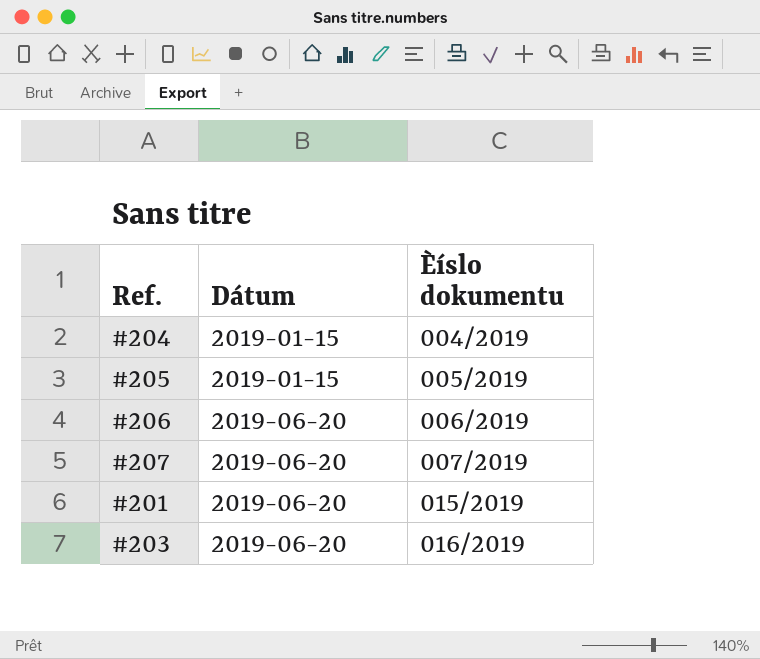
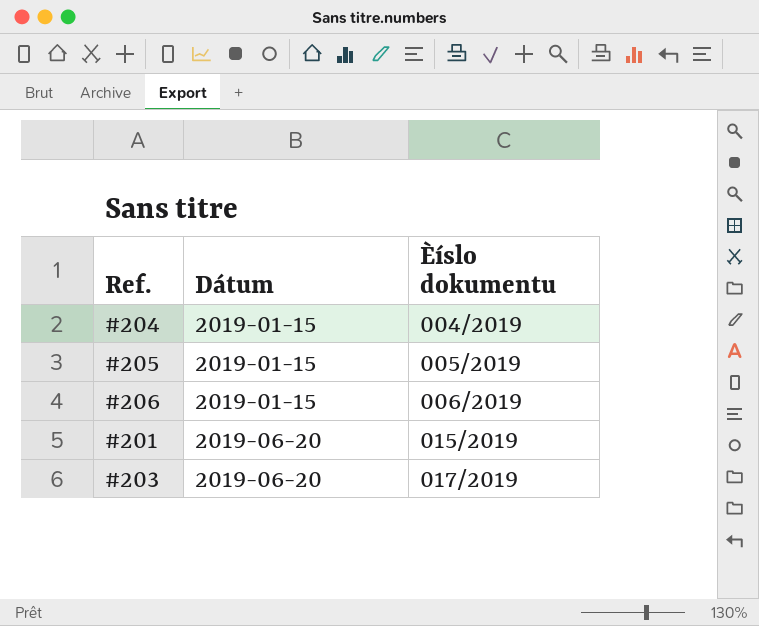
row #207: 2019-06-20 | 007/2019 -> none
#206 | Dátum: 2019-06-20 -> 2019-01-15
#203 | Èíslo dokumentu: 016/2019 -> 017/2019

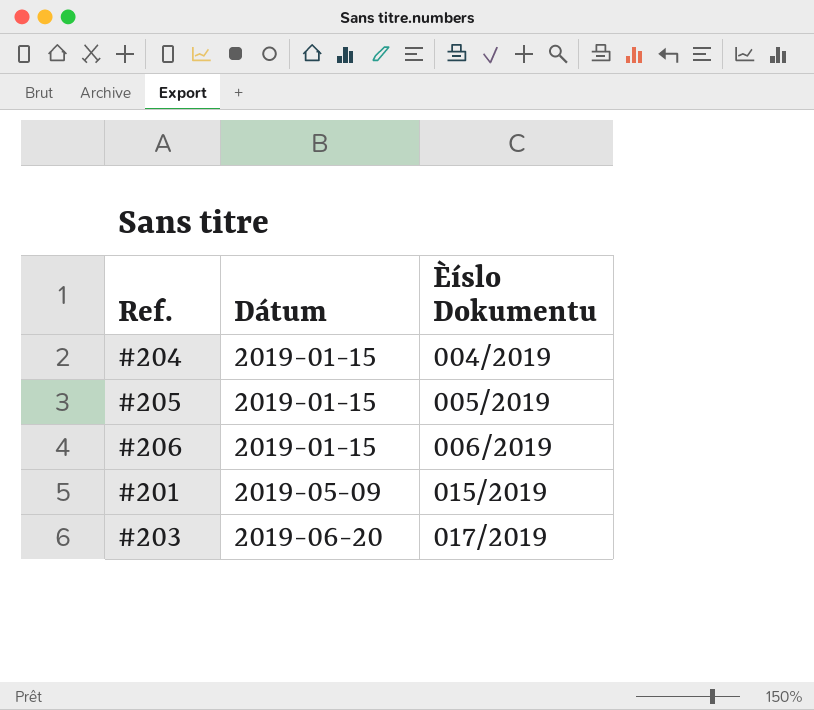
column name: Èíslo dokumentu -> Èíslo Dokumentu
#201 | Dátum: 2019-06-20 -> 2019-05-09

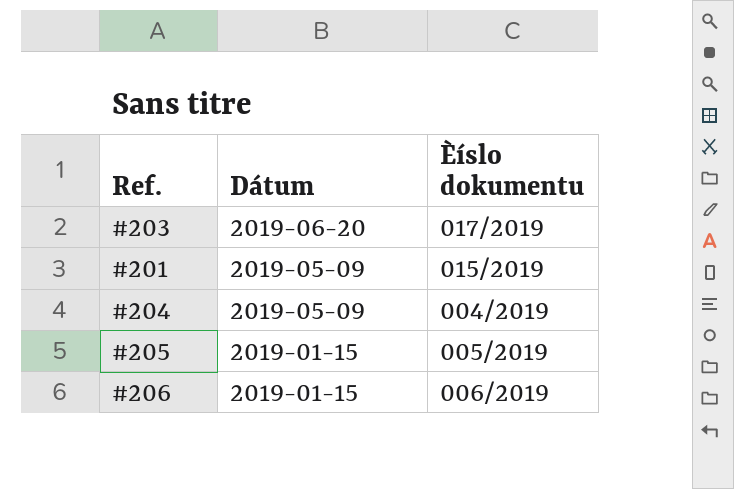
row order: Dátum ascending -> Dátum descending
column name: Èíslo Dokumentu -> Èíslo dokumentu
#204 | Dátum: 2019-01-15 -> 2019-05-09

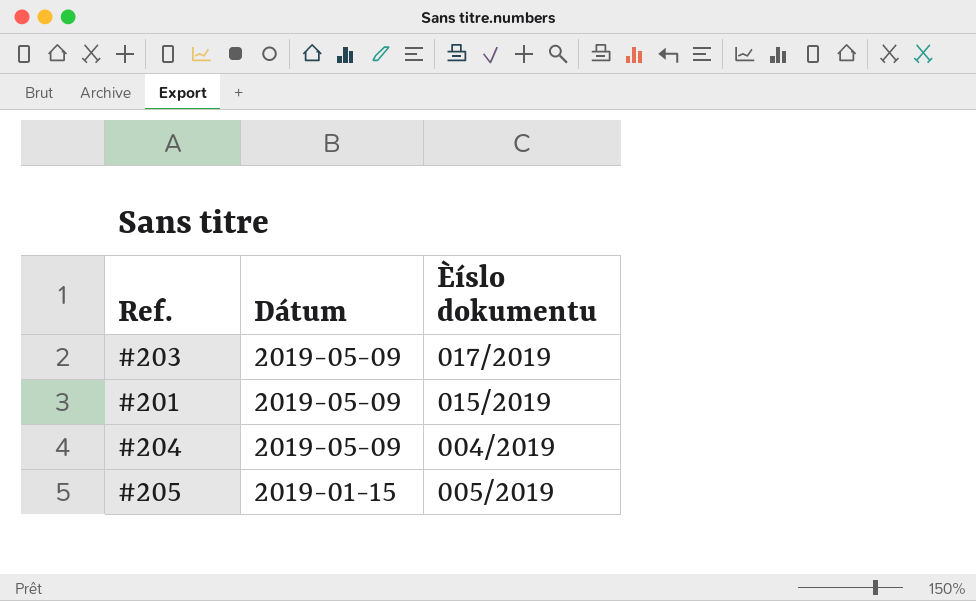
row #206: 2019-01-15 | 006/2019 -> none
#203 | Dátum: 2019-06-20 -> 2019-05-09

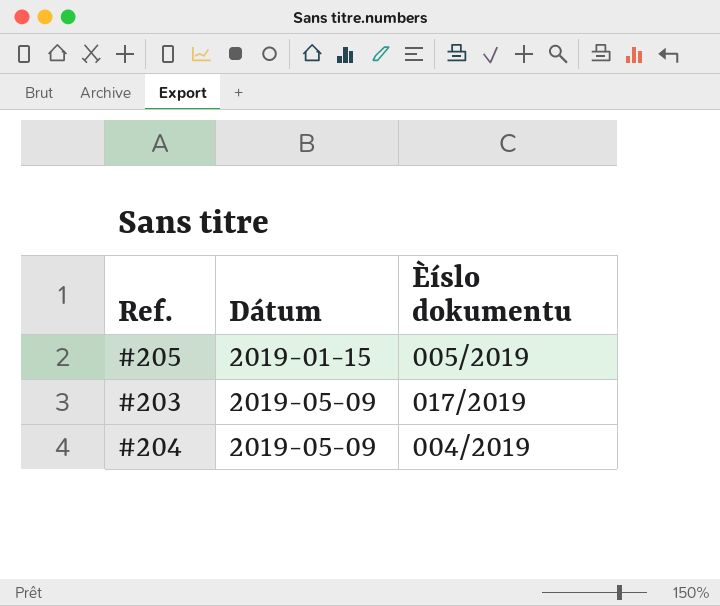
row order: Dátum descending -> Dátum ascending
row #201: 2019-05-09 | 015/2019 -> none

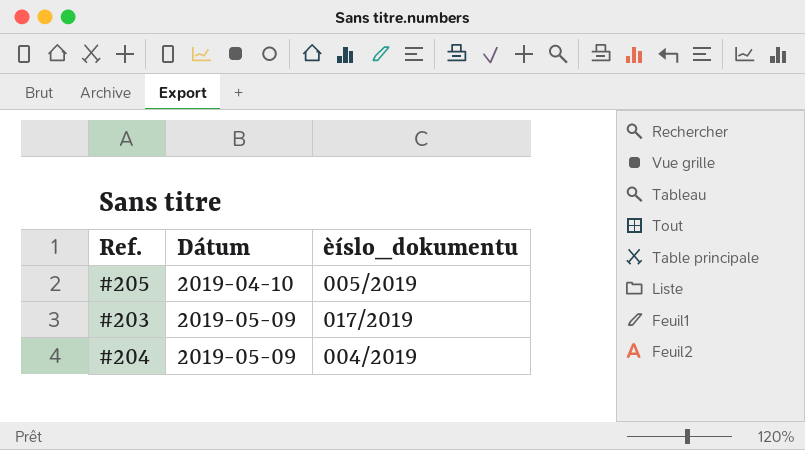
column name: Èíslo dokumentu -> èíslo_dokumentu
#205 | Dátum: 2019-01-15 -> 2019-04-10

